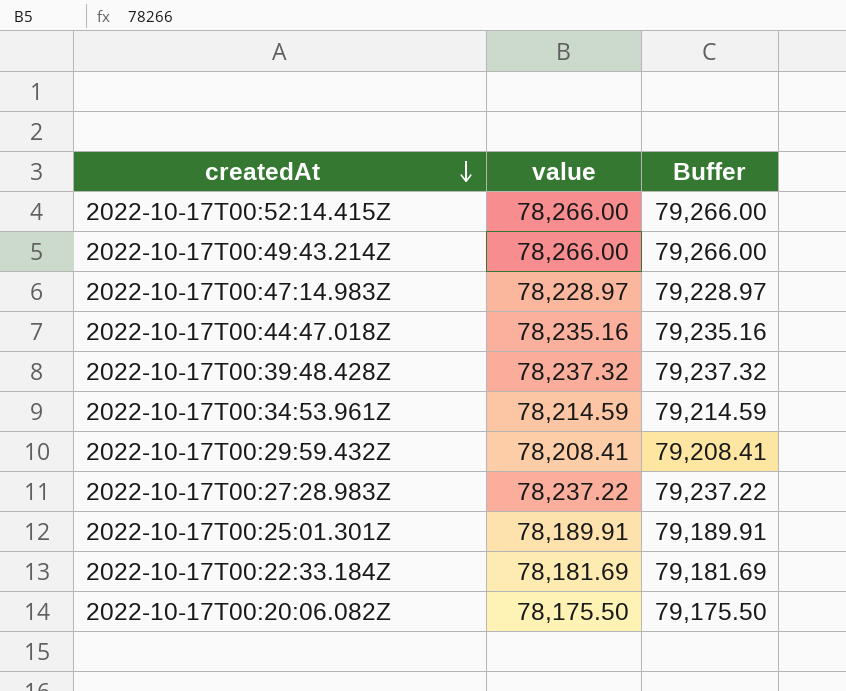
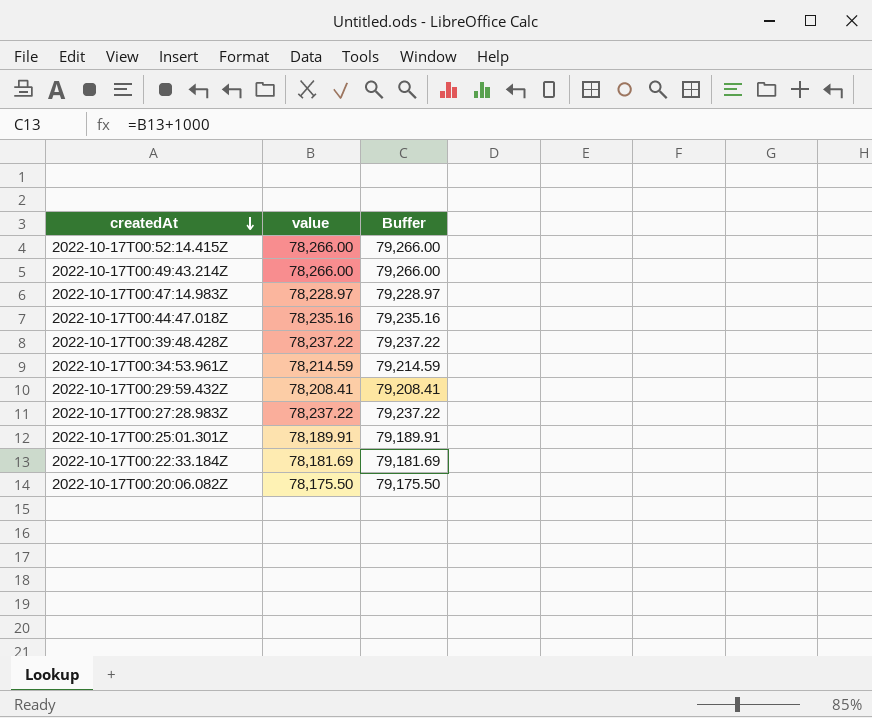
2022-10-17T00:39:48.428Z | value: 78,237.32 -> 78,237.22
2022-10-17T00:39:48.428Z | Buffer: 79,237.32 -> 79,237.22

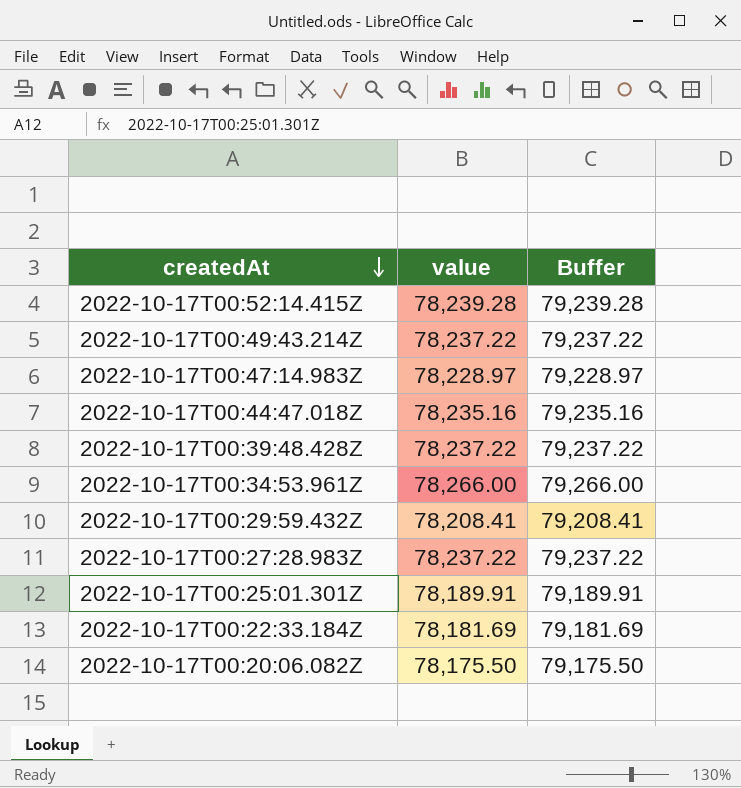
2022-10-17T00:52:14.415Z | value: 78,266.00 -> 78,239.28
2022-10-17T00:52:14.415Z | Buffer: 79,266.00 -> 79,239.28
2022-10-17T00:49:43.214Z | value: 78,266.00 -> 78,237.22
2022-10-17T00:49:43.214Z | Buffer: 79,266.00 -> 79,237.22
2022-10-17T00:34:53.961Z | value: 78,214.59 -> 78,266.00
2022-10-17T00:34:53.961Z | Buffer: 79,214.59 -> 79,266.00

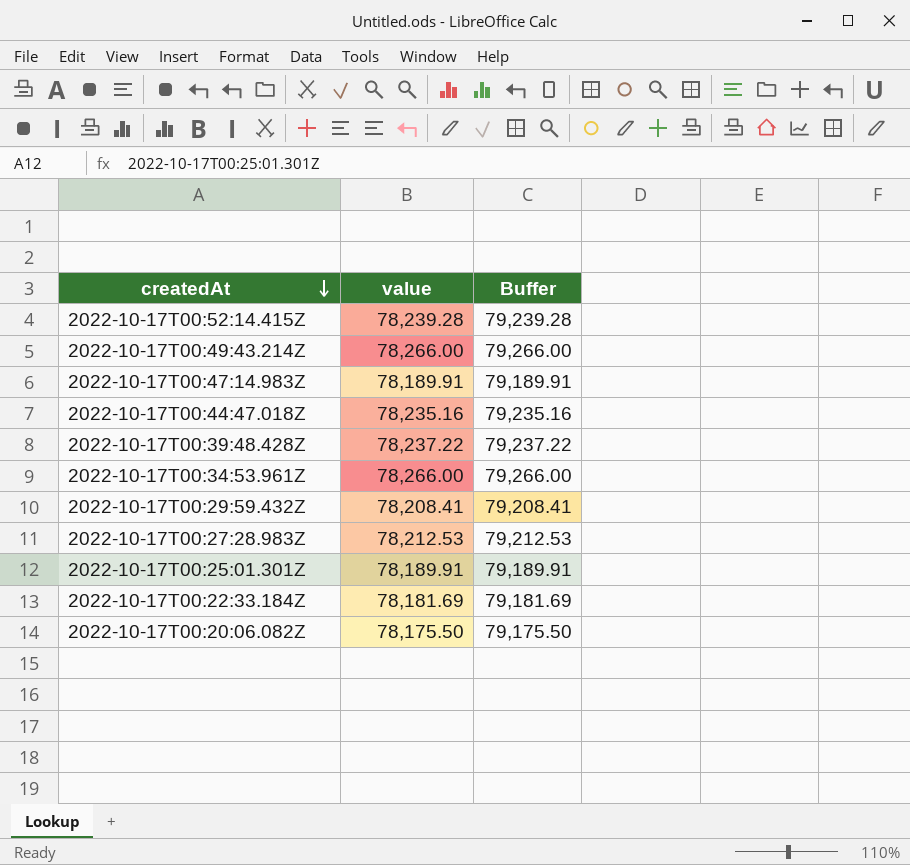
2022-10-17T00:49:43.214Z | value: 78,237.22 -> 78,266.00
2022-10-17T00:49:43.214Z | Buffer: 79,237.22 -> 79,266.00
2022-10-17T00:47:14.983Z | value: 78,228.97 -> 78,189.91
2022-10-17T00:47:14.983Z | Buffer: 79,228.97 -> 79,189.91
2022-10-17T00:27:28.983Z | value: 78,237.22 -> 78,212.53
2022-10-17T00:27:28.983Z | Buffer: 79,237.22 -> 79,212.53

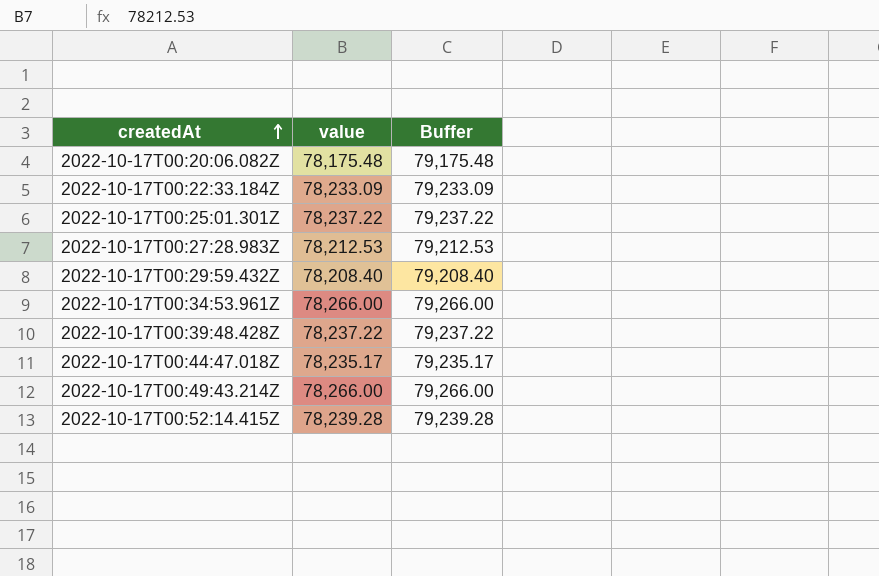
row order: createdAt descending -> createdAt ascending
row 2022-10-17T00:47:14.983Z: 78,189.91 | 79,189.91 -> none
2022-10-17T00:20:06.082Z | value: 78,175.50 -> 78,175.48
2022-10-17T00:20:06.082Z | Buffer: 79,175.50 -> 79,175.48
2022-10-17T00:22:33.184Z | value: 78,181.69 -> 78,233.09
2022-10-17T00:22:33.184Z | Buffer: 79,181.69 -> 79,233.09
2022-10-17T00:25:01.301Z | value: 78,189.91 -> 78,237.22
2022-10-17T00:25:01.301Z | Buffer: 79,189.91 -> 79,237.22
2022-10-17T00:29:59.432Z | value: 78,208.41 -> 78,208.40
2022-10-17T00:29:59.432Z | Buffer: 79,208.41 -> 79,208.40
2022-10-17T00:44:47.018Z | value: 78,235.16 -> 78,235.17
2022-10-17T00:44:47.018Z | Buffer: 79,235.16 -> 79,235.17

